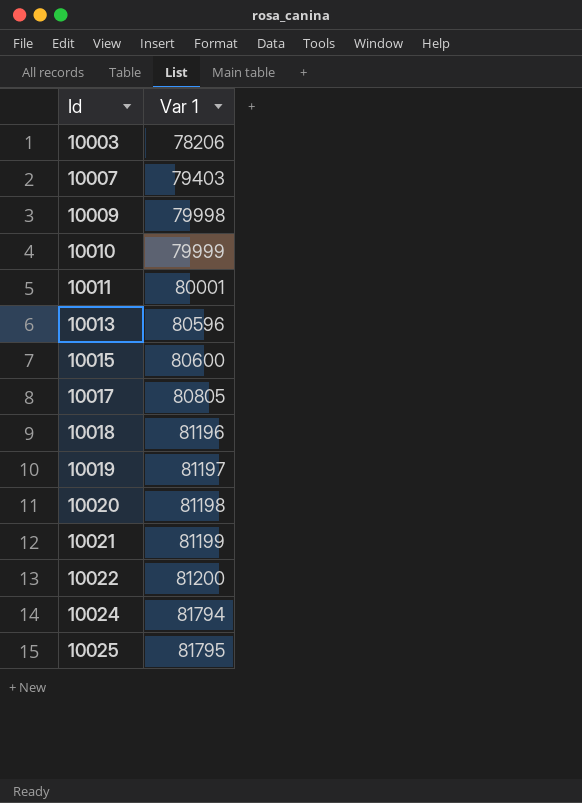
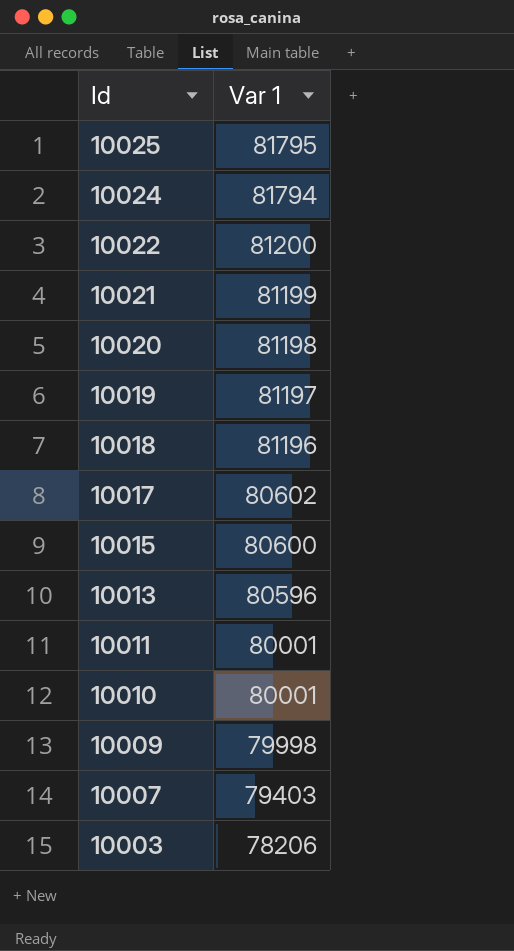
row order: Id ascending -> Id descending
10017 | Var 1: 80805 -> 80602
10010 | Var 1: 79999 -> 80001

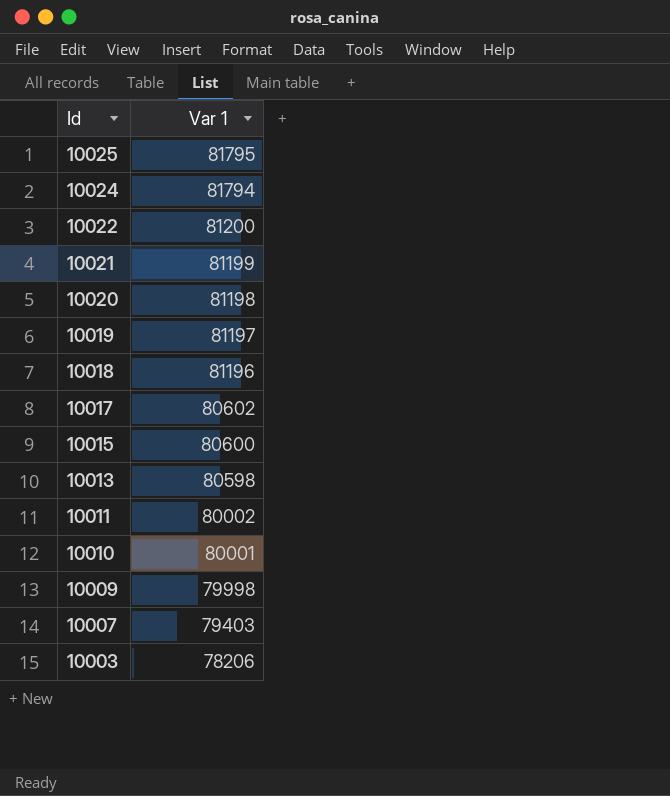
10013 | Var 1: 80596 -> 80598
10011 | Var 1: 80001 -> 80002

